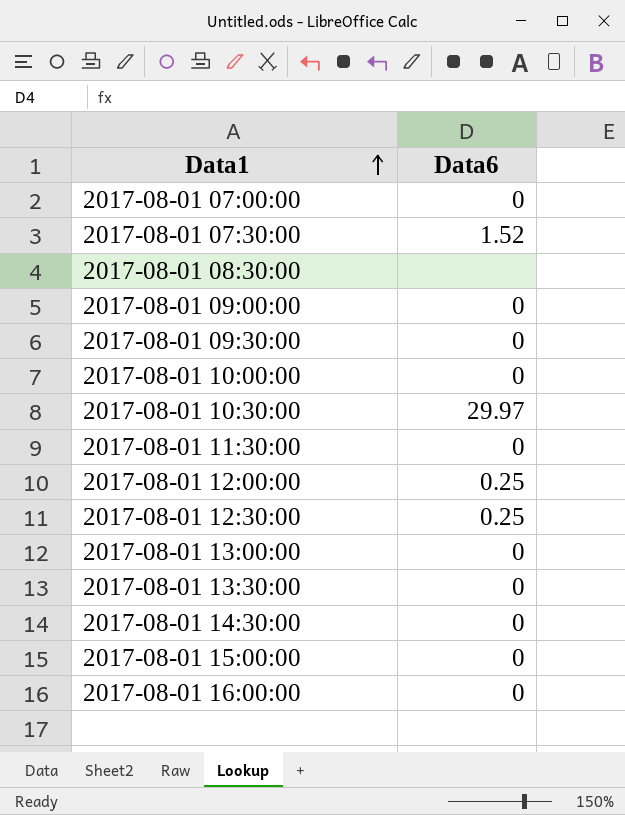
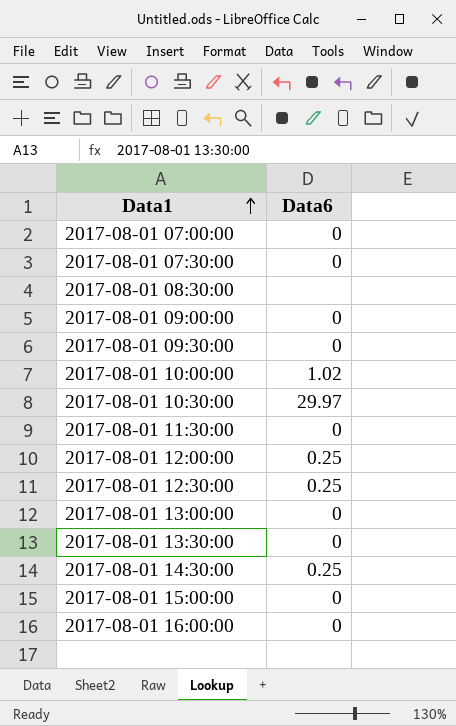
2017-08-01 07:30:00 | Data6: 1.52 -> 0
2017-08-01 10:00:00 | Data6: 0 -> 1.02
2017-08-01 14:30:00 | Data6: 0 -> 0.25

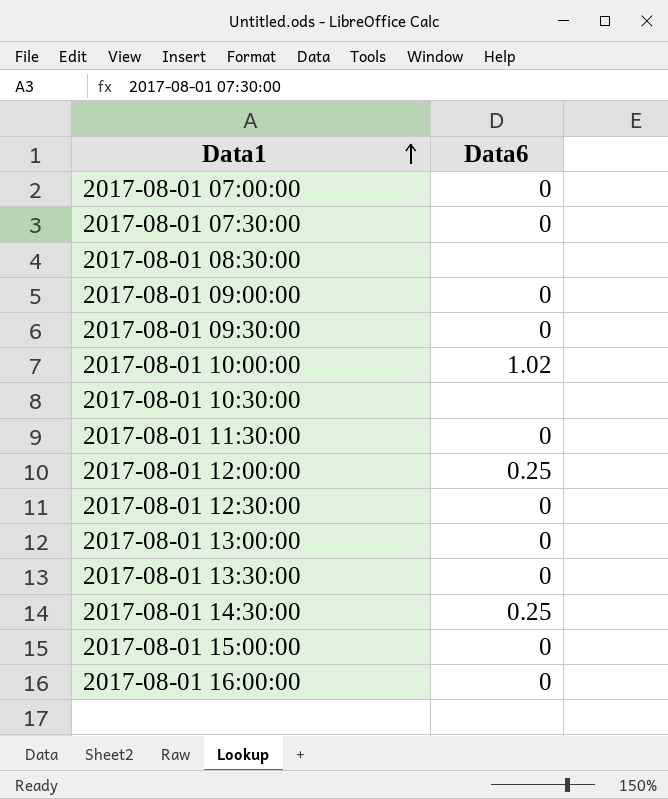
2017-08-01 10:30:00 | Data6: 29.97 -> none
2017-08-01 12:30:00 | Data6: 0.25 -> 0

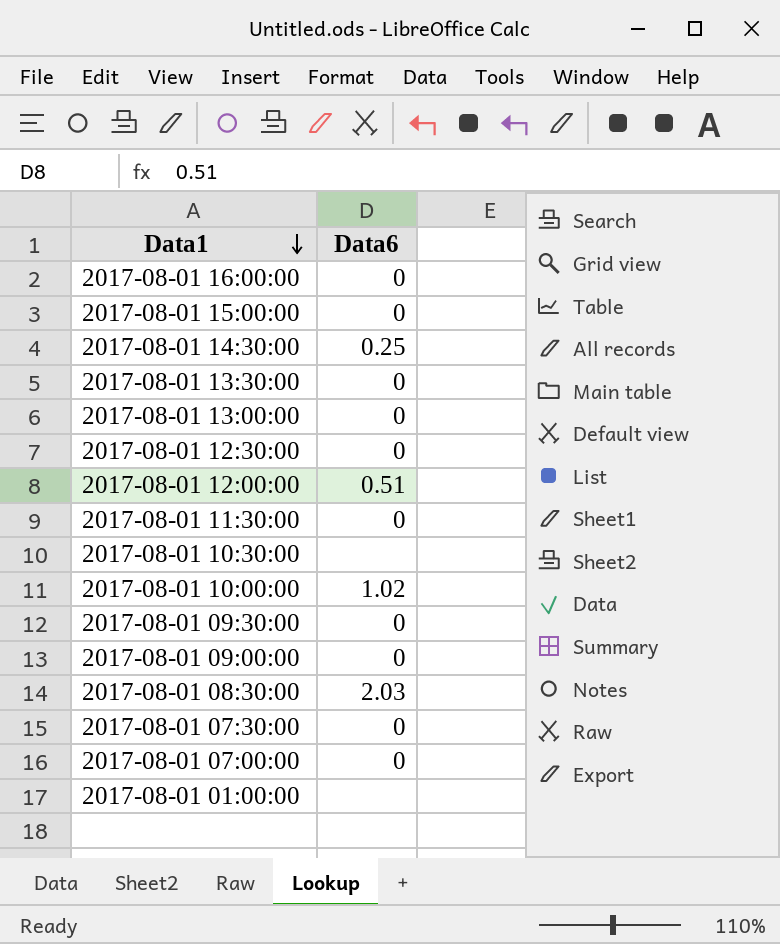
row order: Data1 ascending -> Data1 descending
2017-08-01 12:00:00 | Data6: 0.25 -> 0.51
2017-08-01 08:30:00 | Data6: none -> 2.03
row 2017-08-01 01:00:00: none -> none

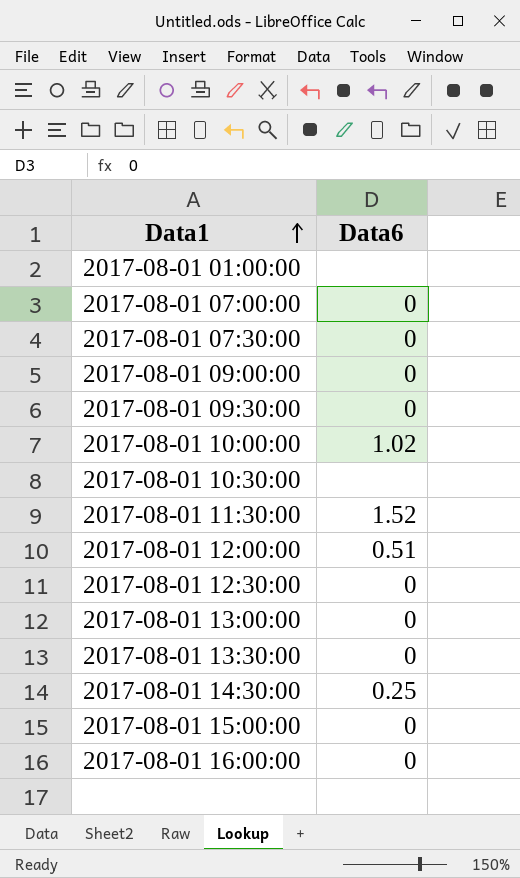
row order: Data1 descending -> Data1 ascending
row 2017-08-01 08:30:00: 2.03 -> none
2017-08-01 11:30:00 | Data6: 0 -> 1.52

